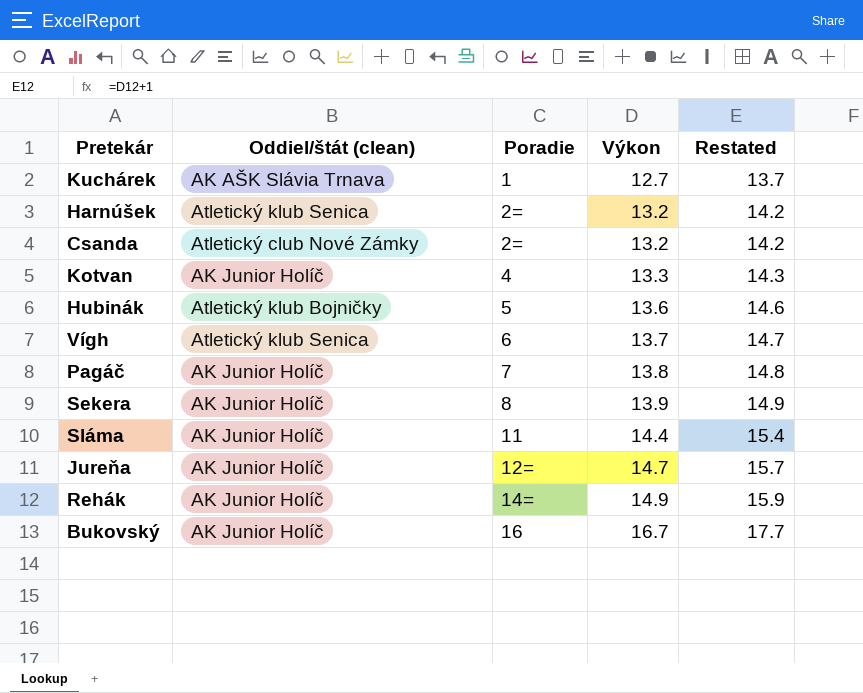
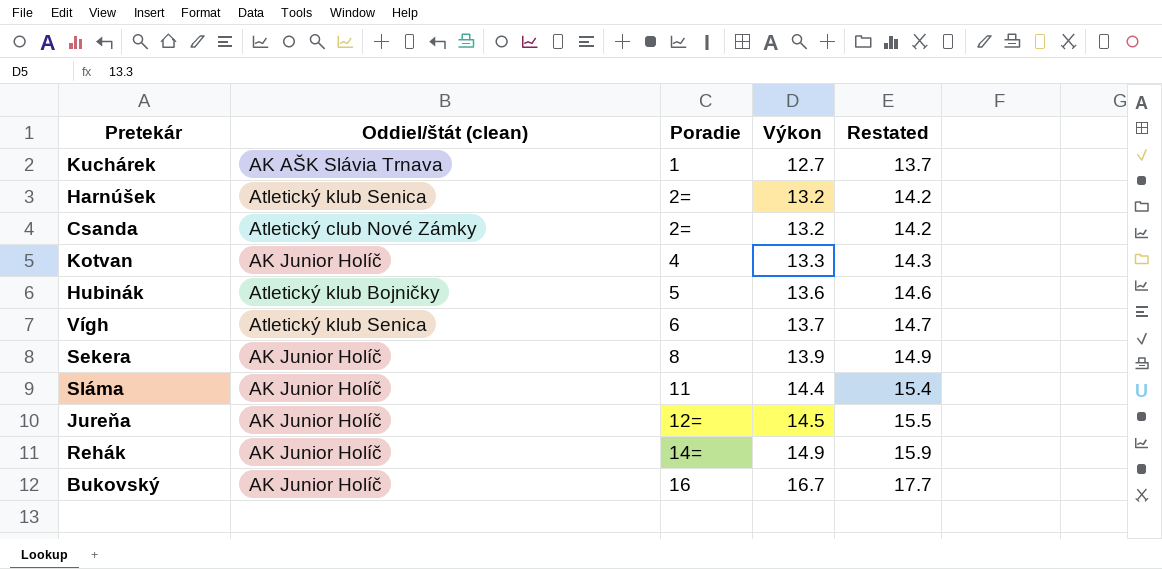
row Pagáč: AK Junior Holíč | 7 | 13.8 | 14.8 -> none
Jureňa | Výkon: 14.7 -> 14.5
Jureňa | Restated: 15.7 -> 15.5

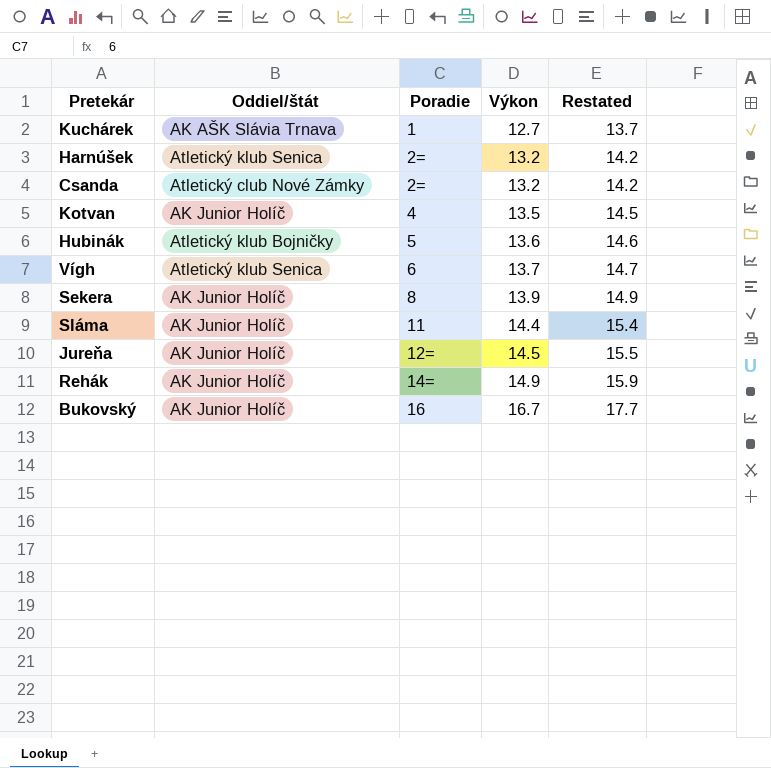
column name: Oddiel/štát (clean) -> Oddiel/štát
Kotvan | Výkon: 13.3 -> 13.5
Kotvan | Restated: 14.3 -> 14.5

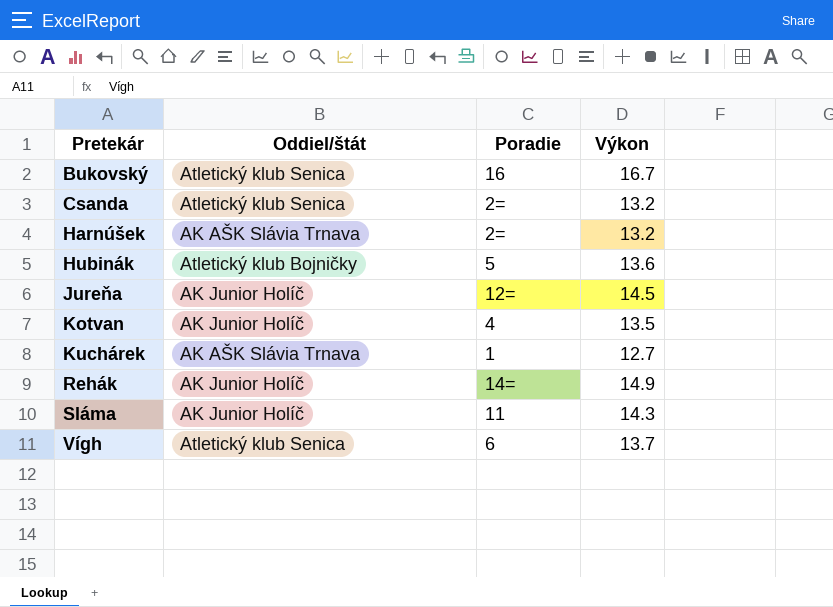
row order: Poradie ascending -> Pretekár ascending
column Restated | formula: [Výkon] + 1 -> none
row Sekera: AK Junior Holíč | 8 | 13.9 | 14.9 -> none
Bukovský | Oddiel/štát: AK Junior Holíč -> Atletický klub Senica
Csanda | Oddiel/štát: Atletický club Nové Zámky -> Atletický klub Senica
Harnúšek | Oddiel/štát: Atletický klub Senica -> AK AŠK Slávia Trnava
Sláma | Výkon: 14.4 -> 14.3

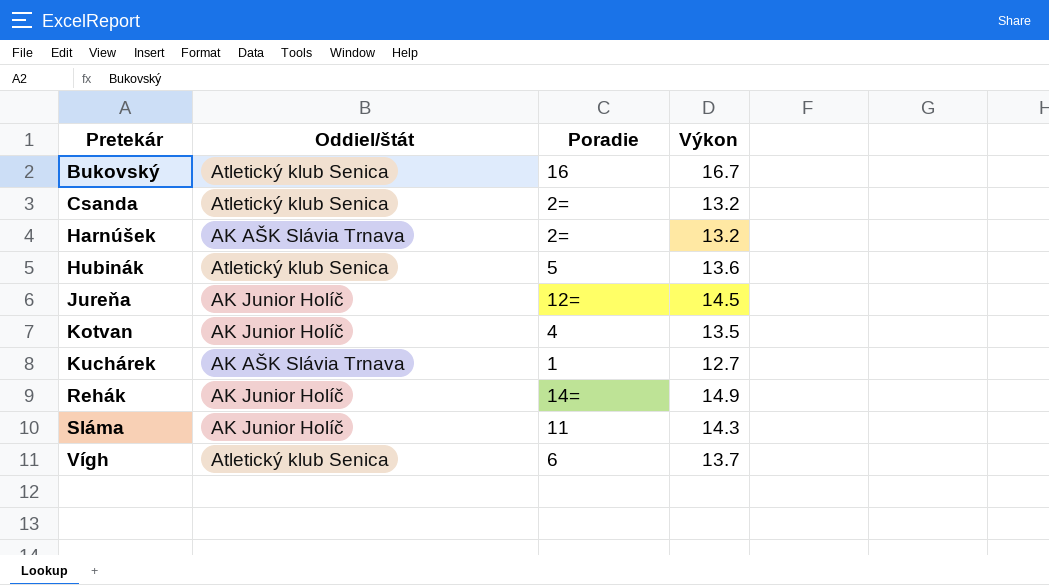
Hubinák | Oddiel/štát: Atletický klub Bojničky -> Atletický klub Senica

